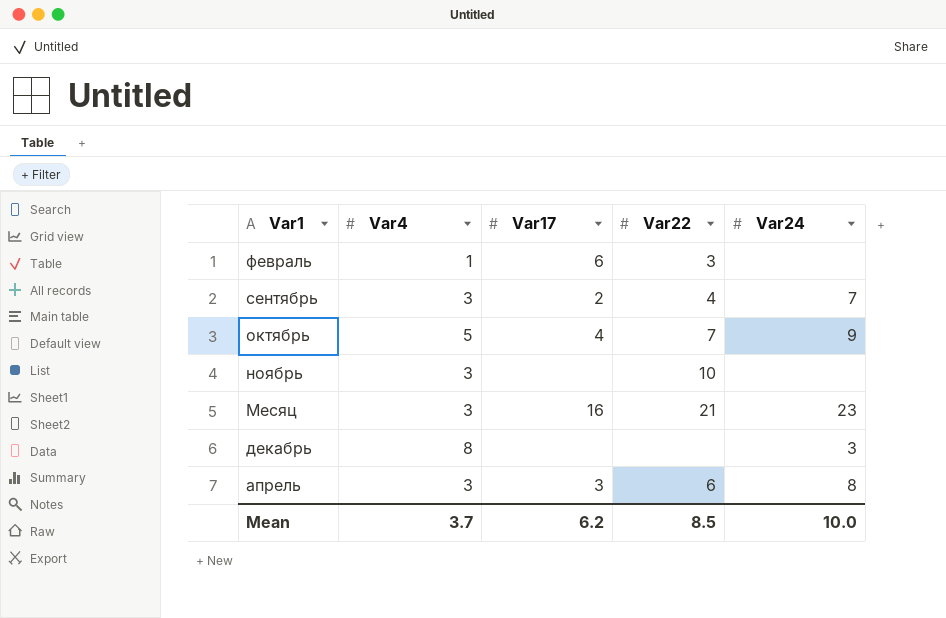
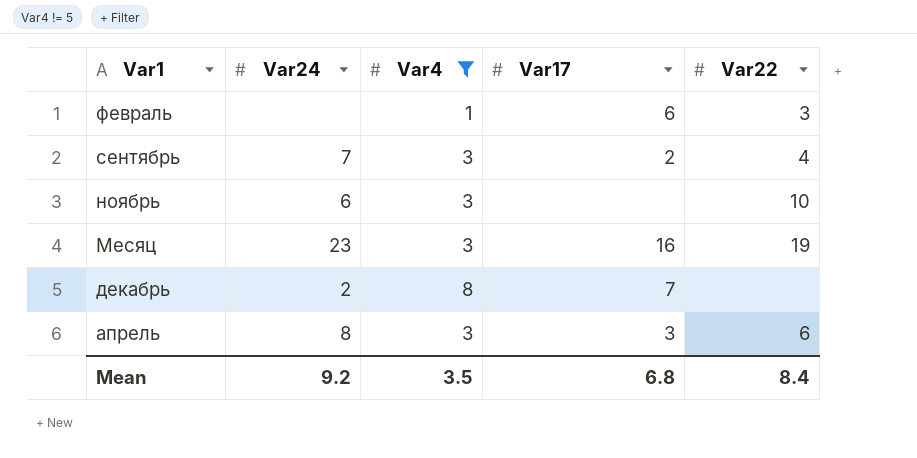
filter: none -> Var4 != 5
column Var24 | position: 5 -> 2
ноябрь | Var24: none -> 6
Месяц | Var22: 21 -> 19
декабрь | Var24: 3 -> 2
декабрь | Var17: none -> 7
Mean | Var24: 10.0 -> 9.2
Mean | Var4: 3.7 -> 3.5
Mean | Var17: 6.2 -> 6.8
Mean | Var22: 8.5 -> 8.4

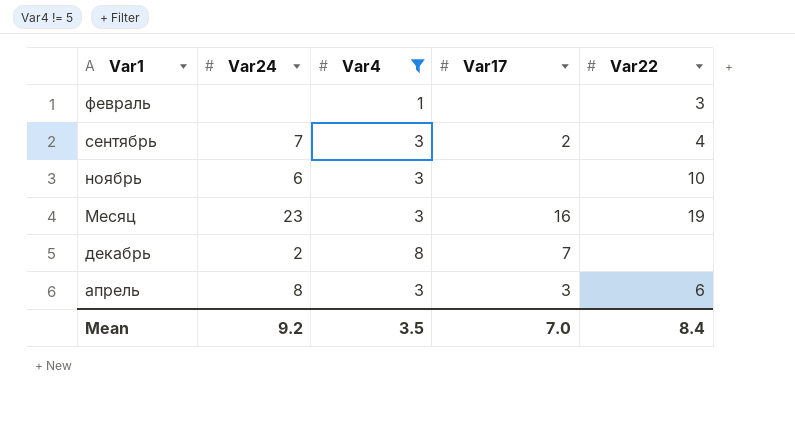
февраль | Var17: 6 -> none
Mean | Var17: 6.8 -> 7.0

